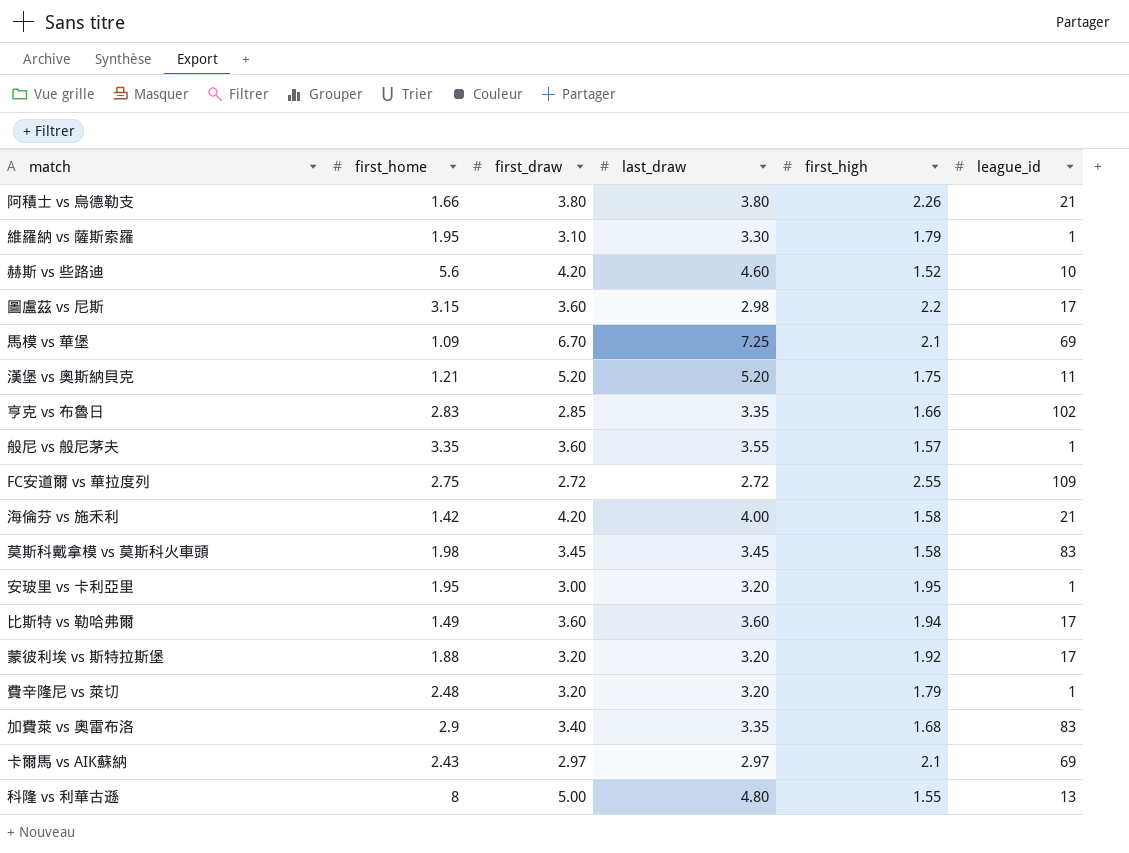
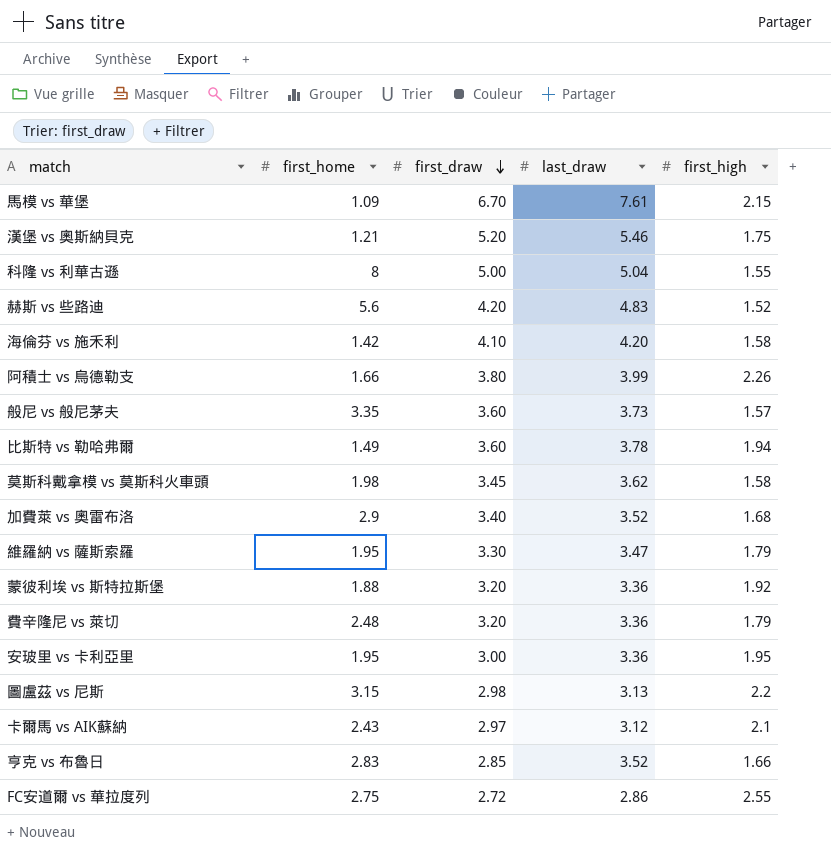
row order: none -> first_draw descending
column league_id | position: 6 -> none
馬模 vs 華堡 | last_draw: 7.25 -> 7.61
馬模 vs 華堡 | first_high: 2.1 -> 2.15
漢堡 vs 奧斯納貝克 | last_draw: 5.20 -> 5.46
科隆 vs 利華古遜 | last_draw: 4.80 -> 5.04
赫斯 vs 些路迪 | last_draw: 4.60 -> 4.83
海倫芬 vs 施禾利 | first_draw: 4.20 -> 4.10
海倫芬 vs 施禾利 | last_draw: 4.00 -> 4.20
阿積士 vs 烏德勒支 | last_draw: 3.80 -> 3.99
般尼 vs 般尼茅夫 | last_draw: 3.55 -> 3.73
比斯特 vs 勒哈弗爾 | last_draw: 3.60 -> 3.78
莫斯科戴拿模 vs 莫斯科火車頭 | last_draw: 3.45 -> 3.62
加費萊 vs 奧雷布洛 | last_draw: 3.35 -> 3.52
維羅納 vs 薩斯索羅 | first_draw: 3.10 -> 3.30
維羅納 vs 薩斯索羅 | last_draw: 3.30 -> 3.47
蒙彼利埃 vs 斯特拉斯堡 | last_draw: 3.20 -> 3.36
費辛隆尼 vs 萊切 | last_draw: 3.20 -> 3.36
安玻里 vs 卡利亞里 | last_draw: 3.20 -> 3.36
圖盧茲 vs 尼斯 | first_draw: 3.60 -> 2.98
圖盧茲 vs 尼斯 | last_draw: 2.98 -> 3.13
卡爾馬 vs AIK蘇納 | last_draw: 2.97 -> 3.12
亨克 vs 布魯日 | last_draw: 3.35 -> 3.52
FC安道爾 vs 華拉度列 | last_draw: 2.72 -> 2.86

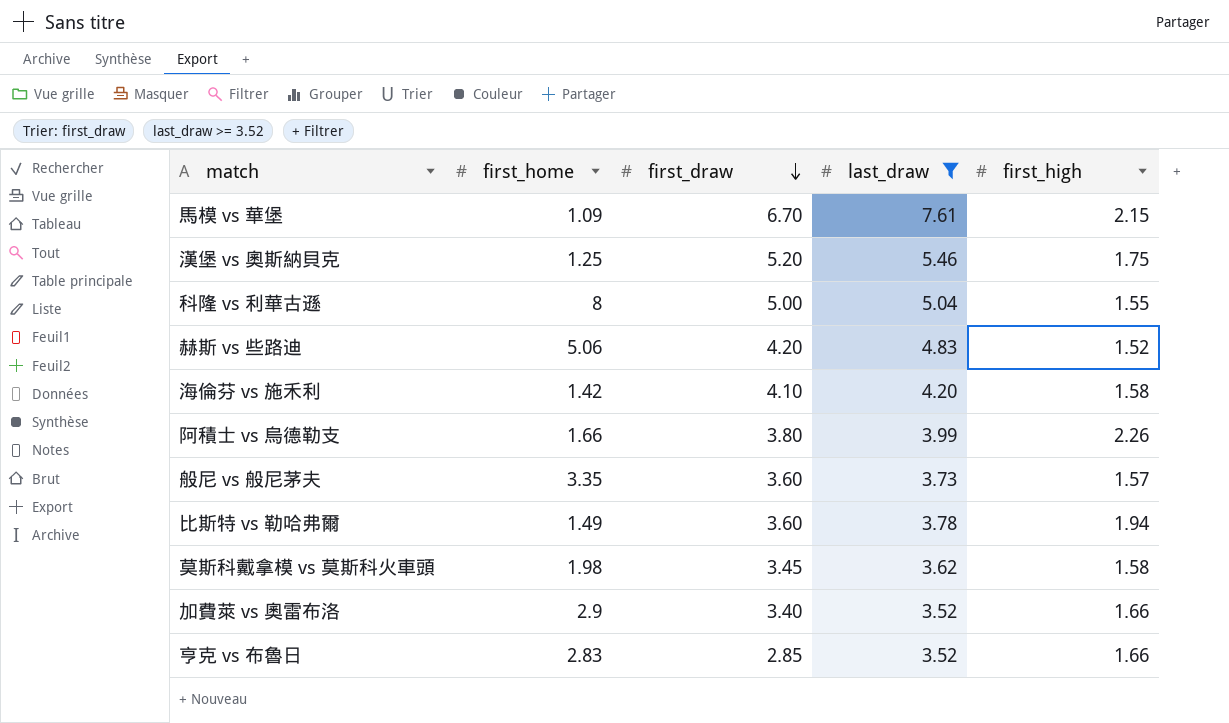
filter: none -> last_draw >= 3.52
漢堡 vs 奧斯納貝克 | first_home: 1.21 -> 1.25
赫斯 vs 些路迪 | first_home: 5.6 -> 5.06
加費萊 vs 奧雷布洛 | first_high: 1.68 -> 1.66

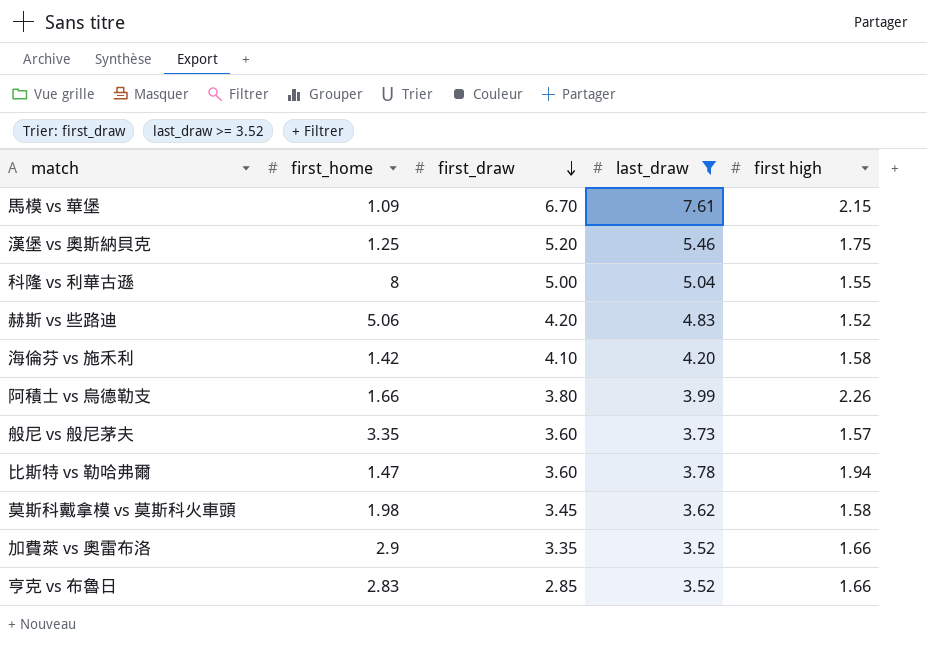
column name: first_high -> first high
比斯特 vs 勒哈弗爾 | first_home: 1.49 -> 1.47
加費萊 vs 奧雷布洛 | first_draw: 3.40 -> 3.35

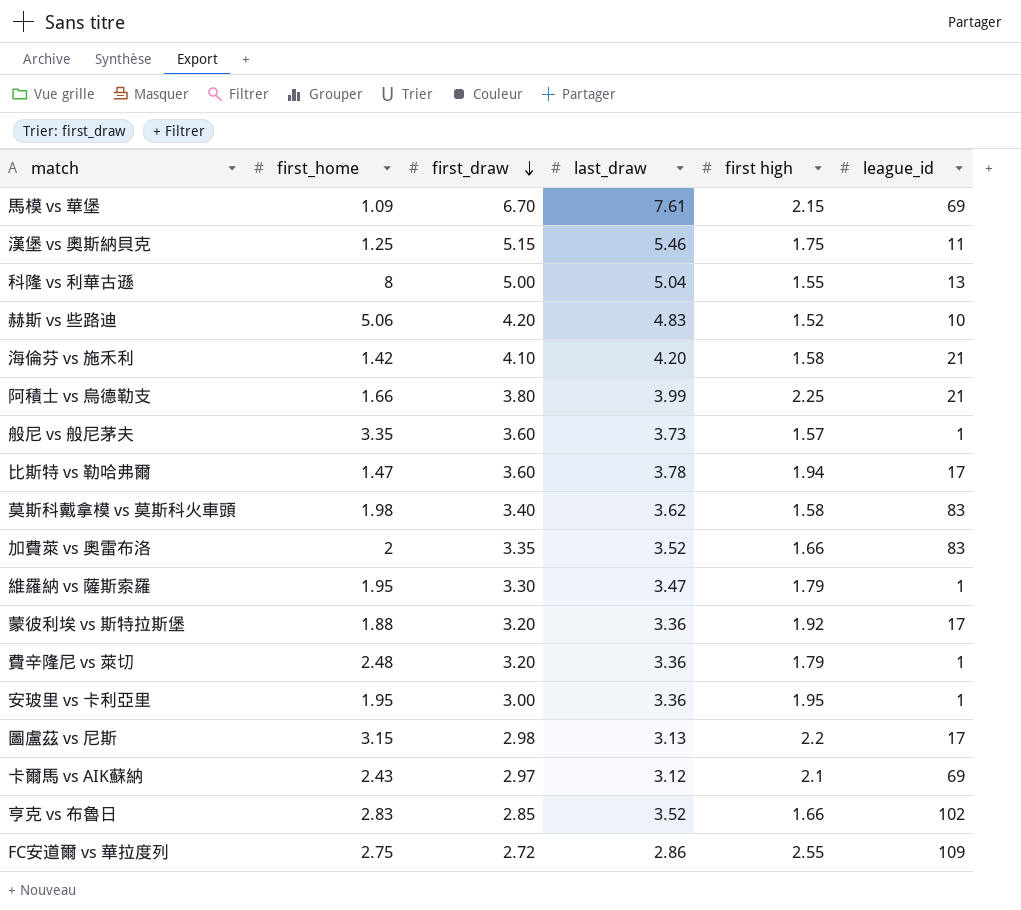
filter: last_draw >= 3.52 -> none
column league_id | position: none -> 6
漢堡 vs 奧斯納貝克 | first_draw: 5.20 -> 5.15
阿積士 vs 烏德勒支 | first high: 2.26 -> 2.25
莫斯科戴拿模 vs 莫斯科火車頭 | first_draw: 3.45 -> 3.40
加費萊 vs 奧雷布洛 | first_home: 2.9 -> 2

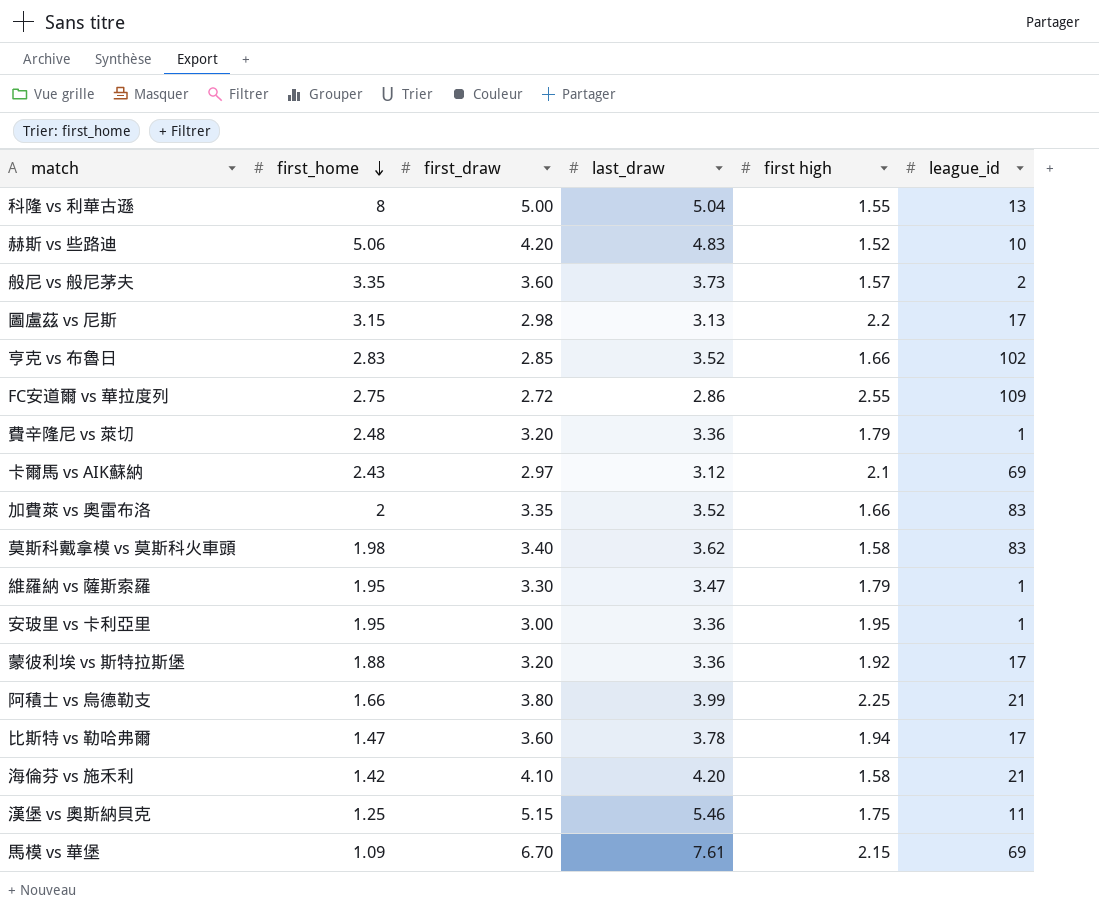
row order: first_draw descending -> first_home descending
般尼 vs 般尼茅夫 | league_id: 1 -> 2

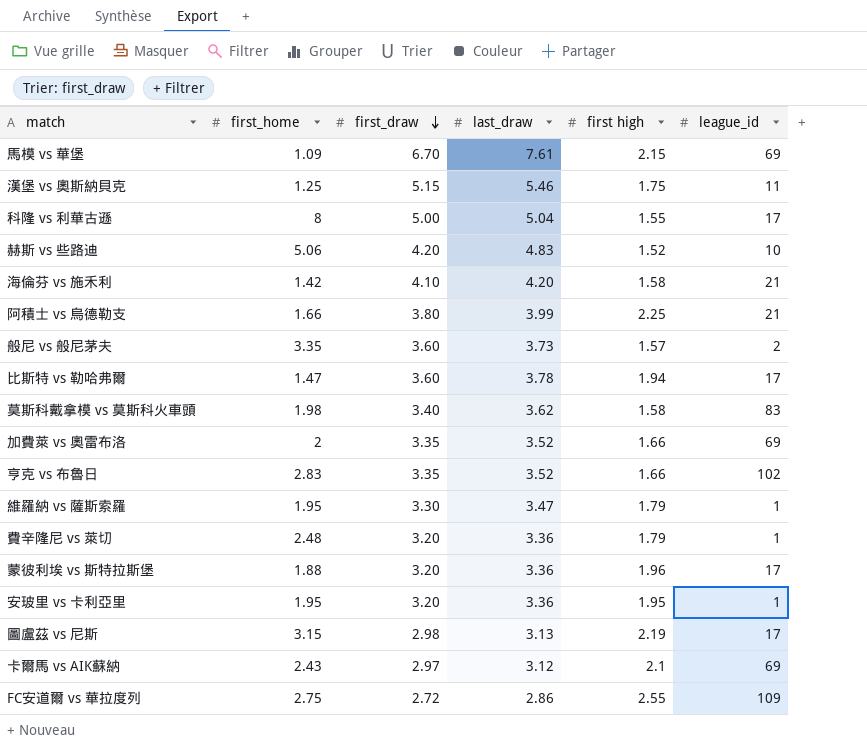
row order: first_home descending -> first_draw descending
科隆 vs 利華古遜 | league_id: 13 -> 17
加費萊 vs 奧雷布洛 | league_id: 83 -> 69
亨克 vs 布魯日 | first_draw: 2.85 -> 3.35
蒙彼利埃 vs 斯特拉斯堡 | first high: 1.92 -> 1.96
安玻里 vs 卡利亞里 | first_draw: 3.00 -> 3.20
圖盧茲 vs 尼斯 | first high: 2.2 -> 2.19

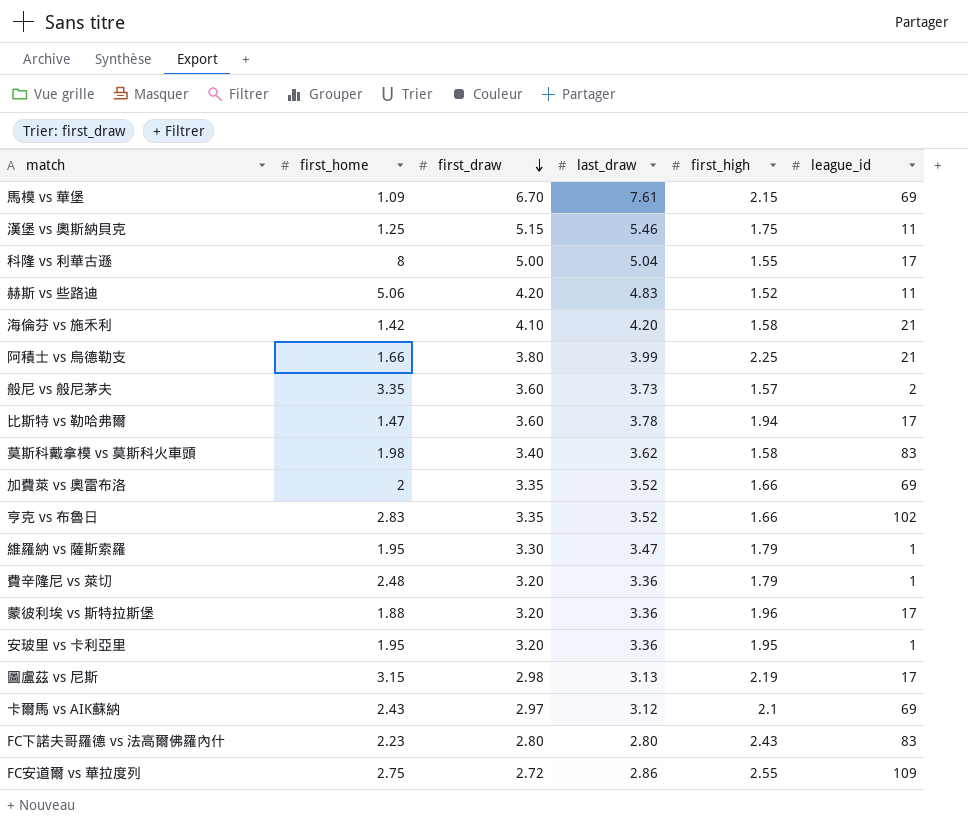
column name: first high -> first_high
赫斯 vs 些路迪 | league_id: 10 -> 11
row FC下諾夫哥羅德 vs 法高爾佛羅內什: none -> 2.23 | 2.80 | 2.80 | 2.43 | 83

